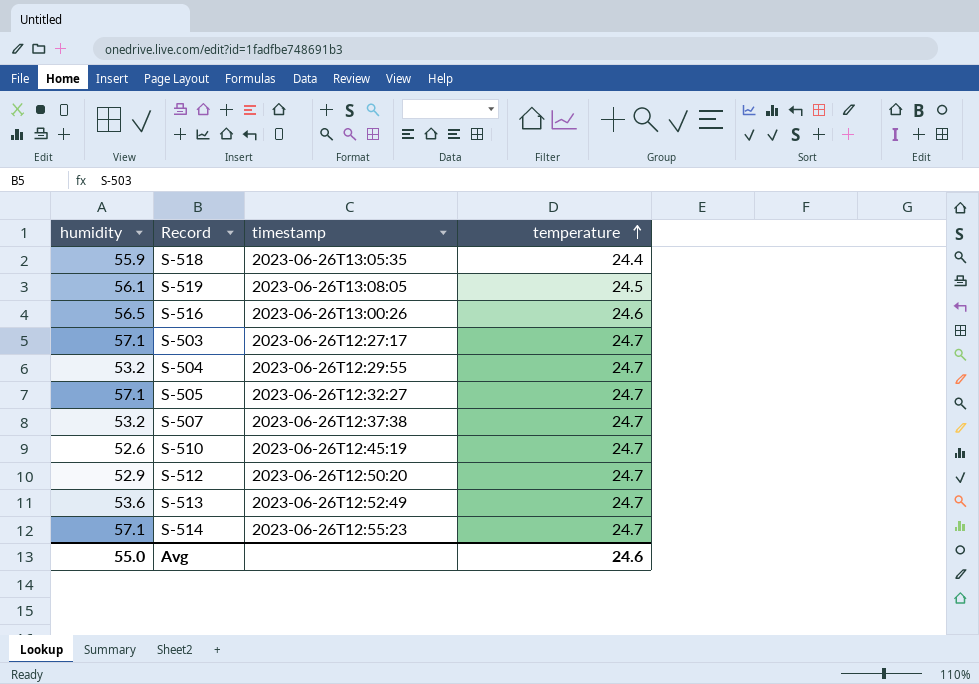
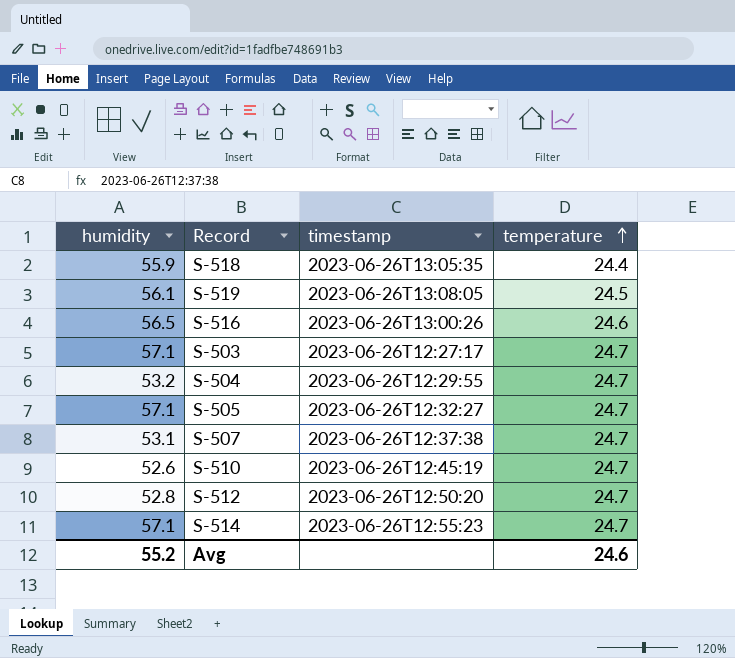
row S-513: 53.6 | 2023-06-26T12:52:49 | 24.7 -> none
S-507 | humidity: 53.2 -> 53.1
S-512 | humidity: 52.9 -> 52.8
Avg | humidity: 55.0 -> 55.2

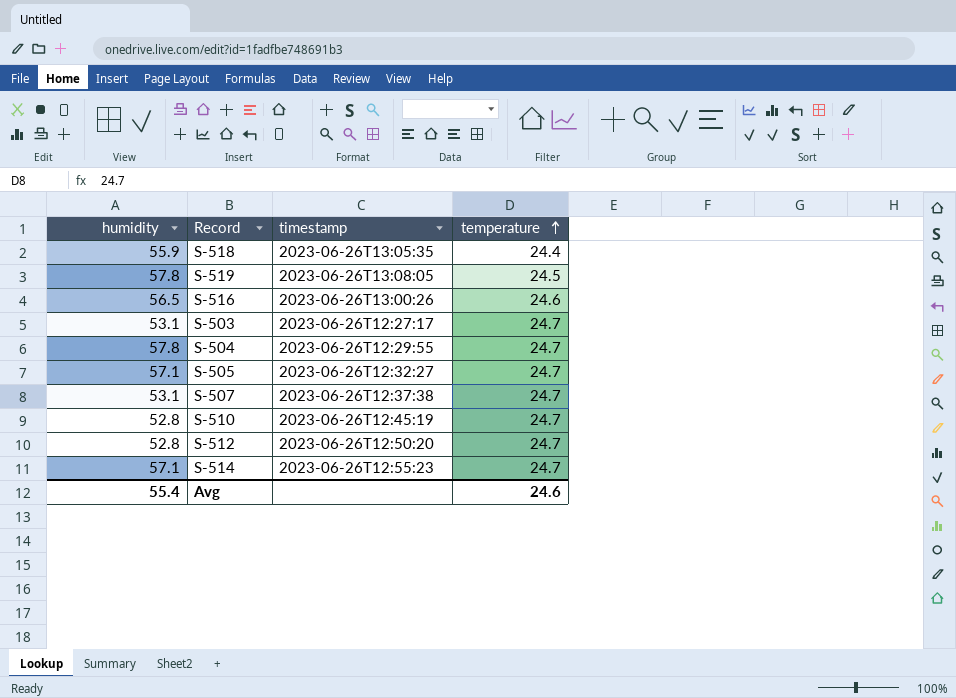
S-519 | humidity: 56.1 -> 57.8
S-503 | humidity: 57.1 -> 53.1
S-504 | humidity: 53.2 -> 57.8
S-510 | humidity: 52.6 -> 52.8
Avg | humidity: 55.2 -> 55.4

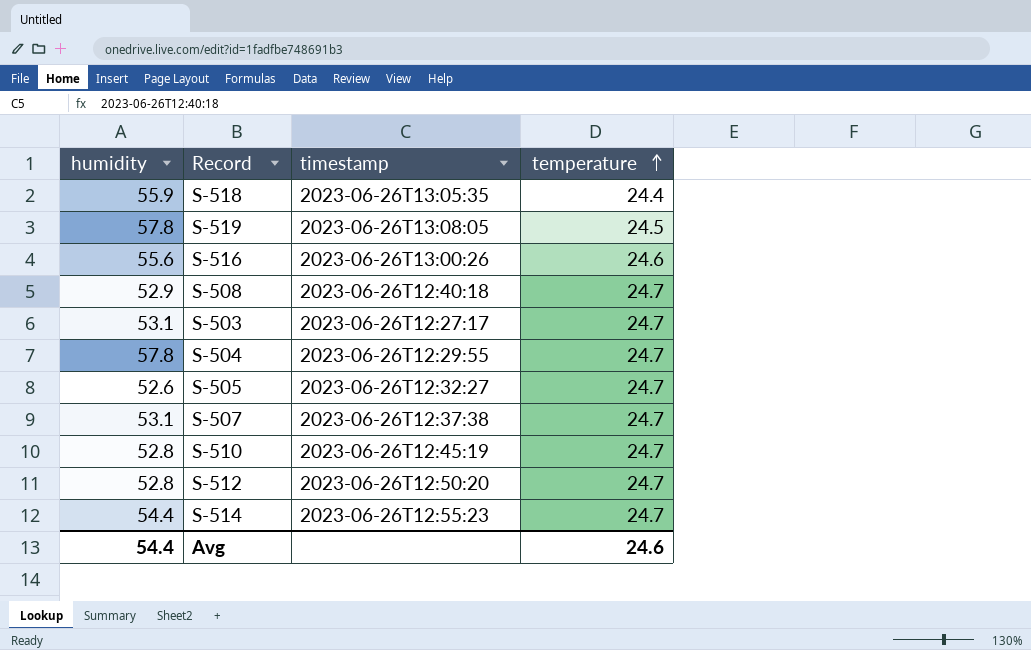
S-516 | humidity: 56.5 -> 55.6
row S-508: none -> 52.9 | 2023-06-26T12:40:18 | 24.7
S-505 | humidity: 57.1 -> 52.6
S-514 | humidity: 57.1 -> 54.4
Avg | humidity: 55.4 -> 54.4

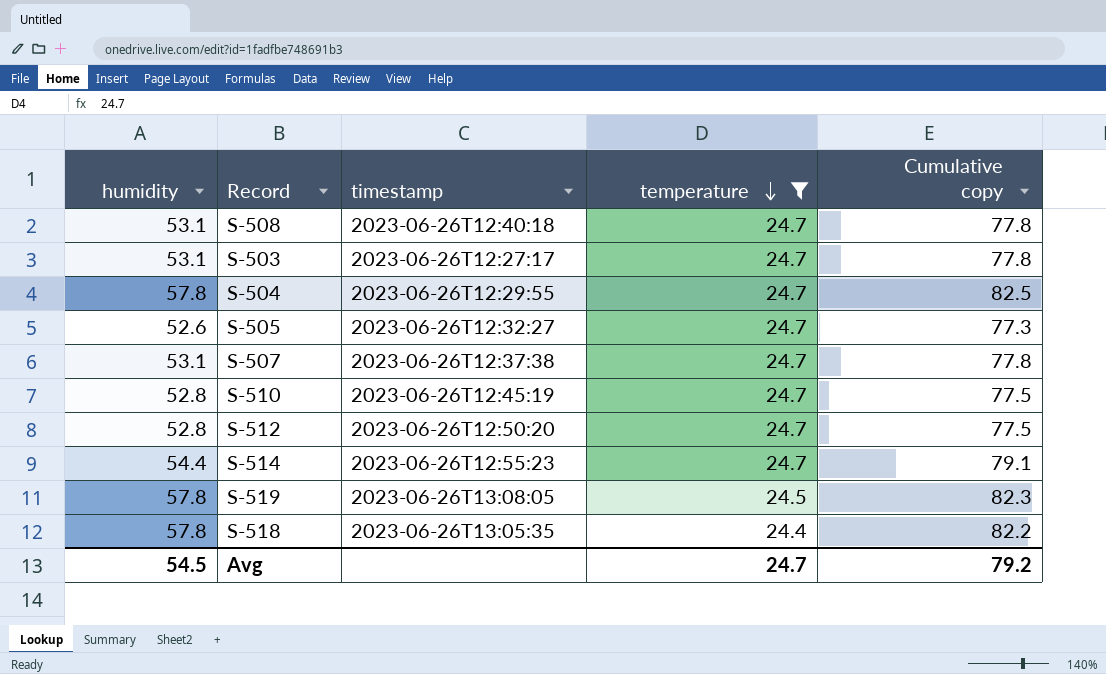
filter: none -> temperature != 24.6
row order: temperature ascending -> temperature descending
column Cumulative copy | formula: none -> [humidity] + [temperature]
S-508 | humidity: 52.9 -> 53.1
S-518 | humidity: 55.9 -> 57.8
Avg | humidity: 54.4 -> 54.5
Avg | temperature: 24.6 -> 24.7

